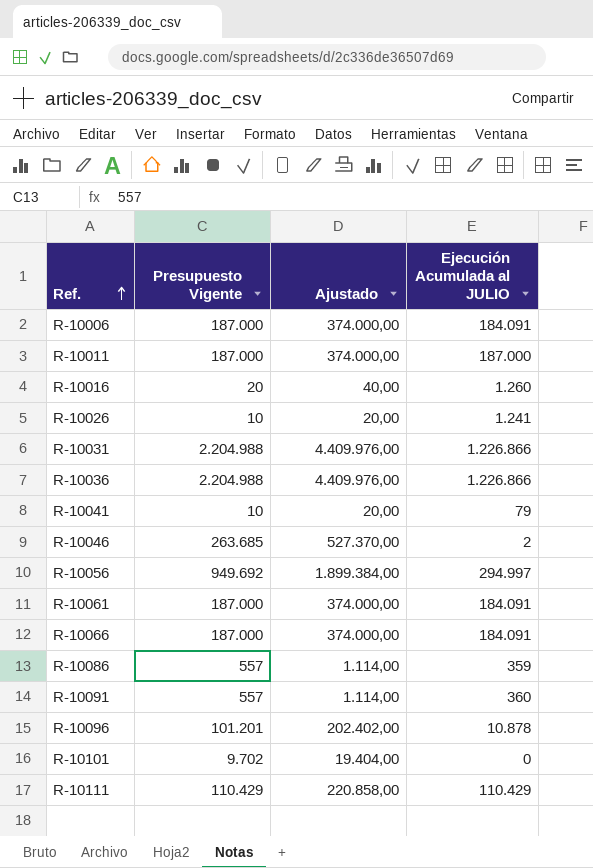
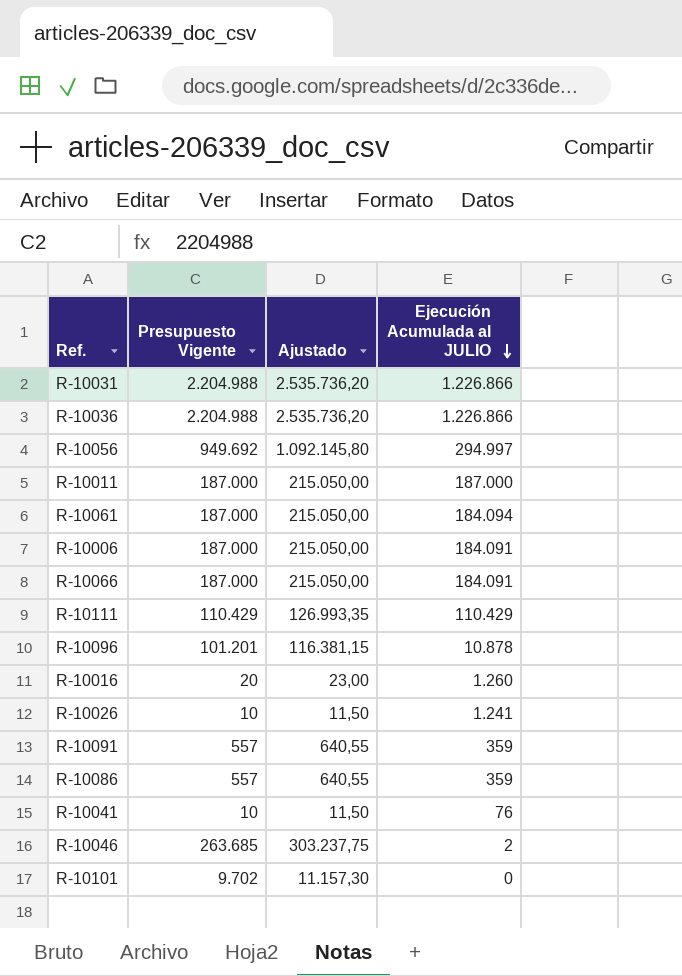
row order: Ref. ascending -> Ejecución Acumulada al JULIO descending
column Ajustado | formula: [Presupuesto Vigente] * 2 -> [Presupuesto Vigente] * 1,15
R-10061 | Ejecución Acumulada al JULIO: 184.091 -> 184.094
R-10091 | Ejecución Acumulada al JULIO: 360 -> 359
R-10041 | Ejecución Acumulada al JULIO: 79 -> 76

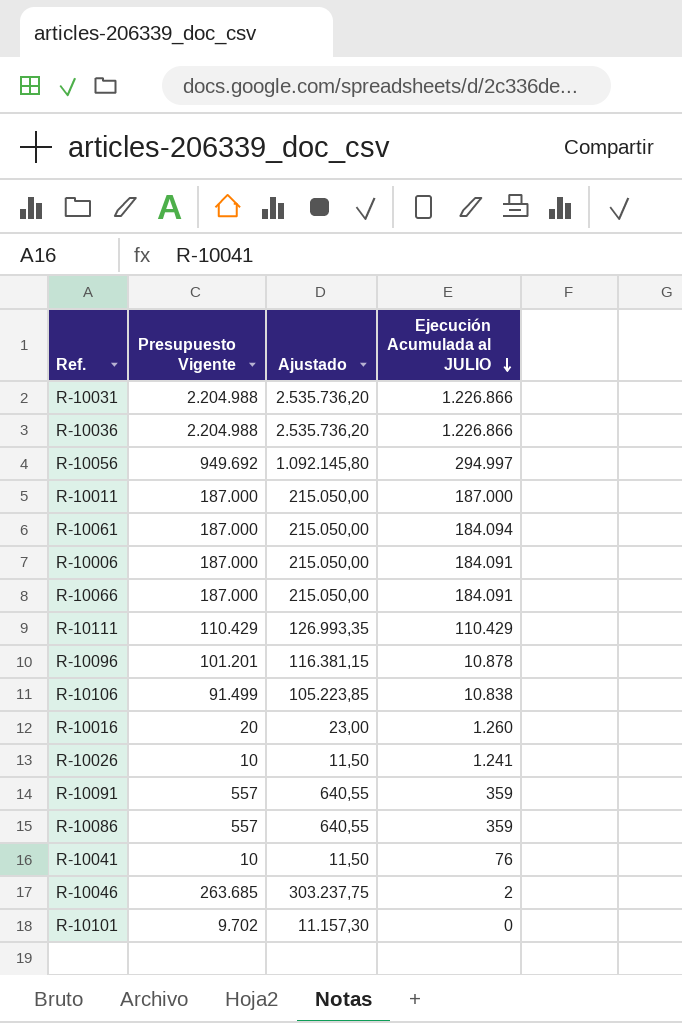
row R-10106: none -> 91.499 | 105.223,85 | 10.838

